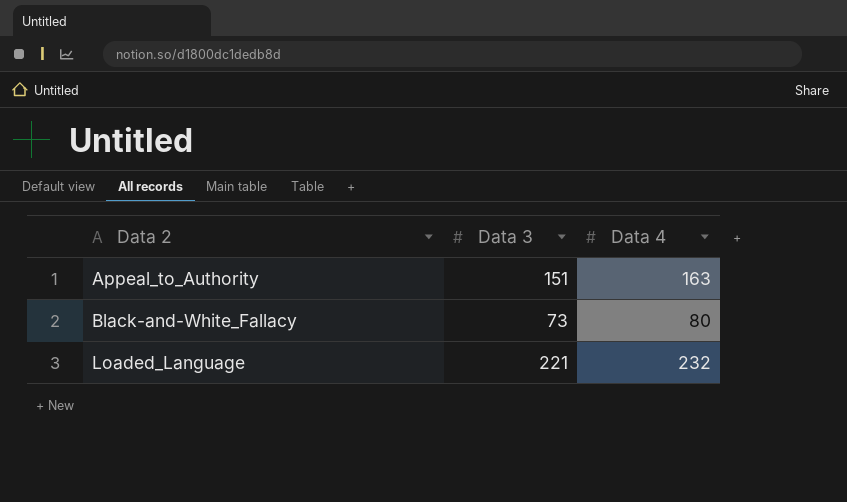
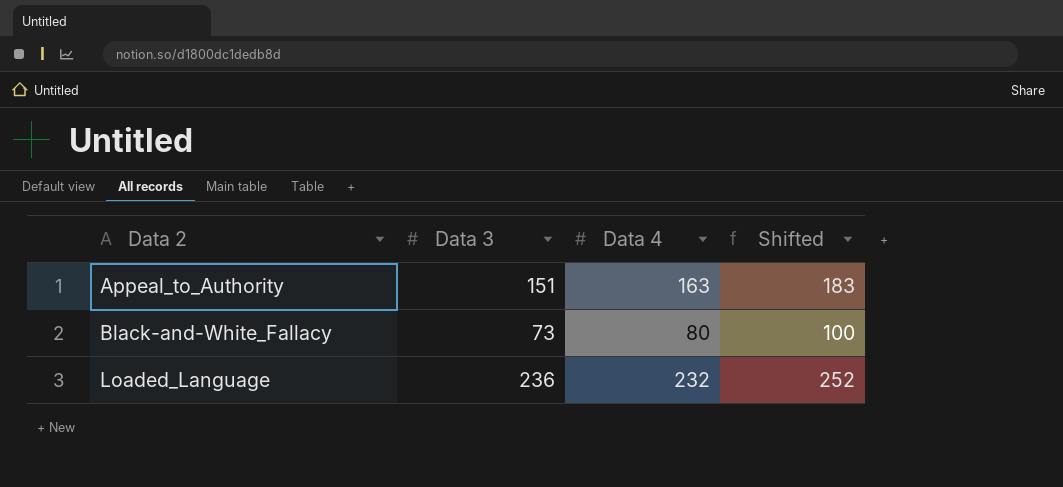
column Shifted | formula: none -> [Data 4] + 20
Loaded_Language | Data 3: 221 -> 236

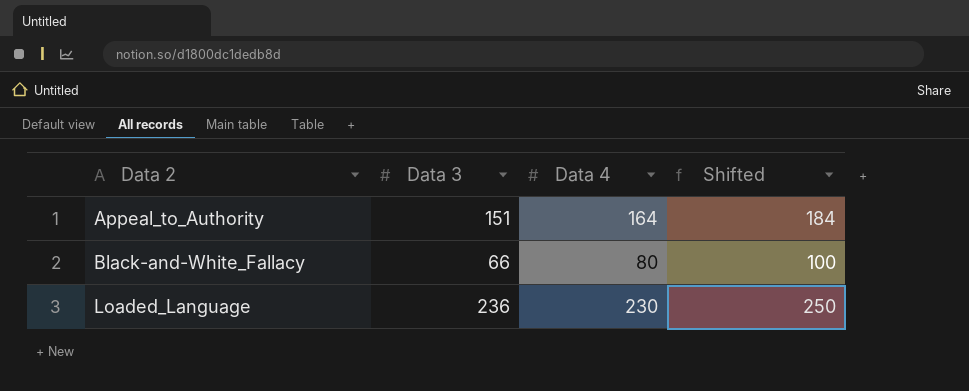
Appeal_to_Authority | Data 4: 163 -> 164
Appeal_to_Authority | Shifted: 183 -> 184
Black-and-White_Fallacy | Data 3: 73 -> 66
Loaded_Language | Data 4: 232 -> 230
Loaded_Language | Shifted: 252 -> 250

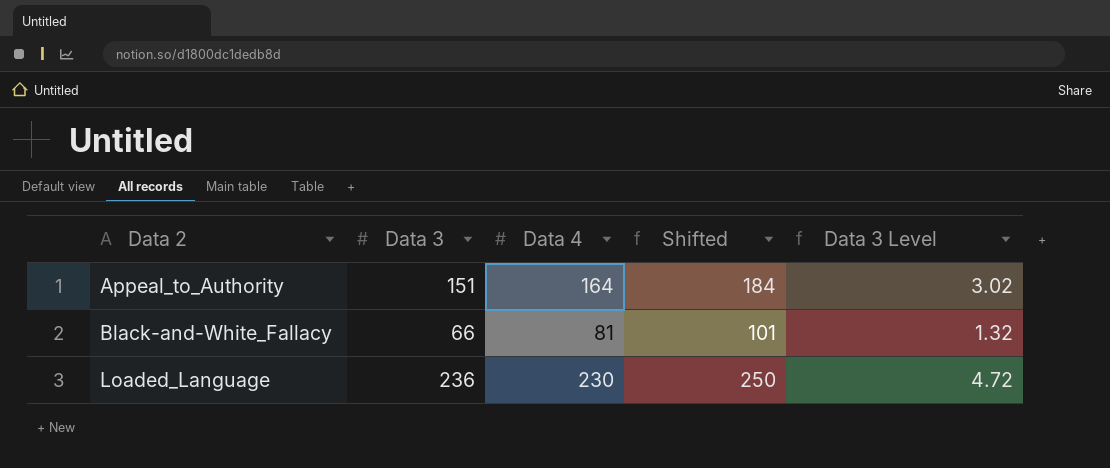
column Data 3 Level | formula: none -> [Data 3] * 0.02
Black-and-White_Fallacy | Data 4: 80 -> 81
Black-and-White_Fallacy | Shifted: 100 -> 101

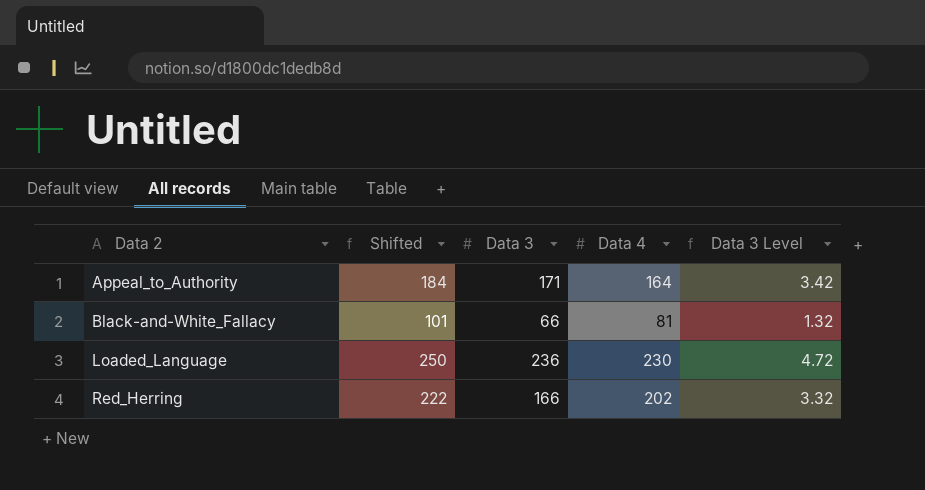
column Shifted | position: 4 -> 2
Appeal_to_Authority | Data 3: 151 -> 171
Appeal_to_Authority | Data 3 Level: 3.02 -> 3.42
row Red_Herring: none -> 222 | 166 | 202 | 3.32

